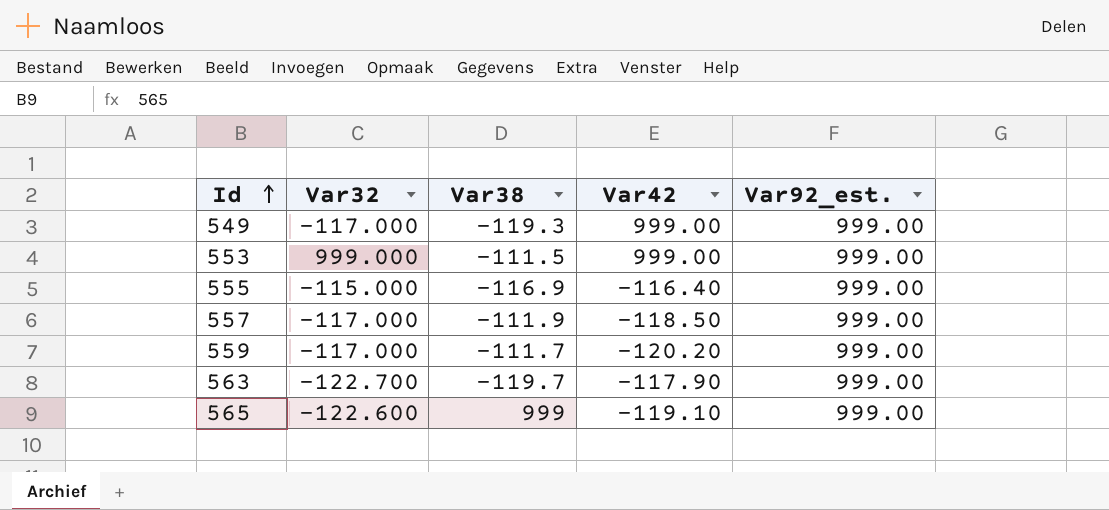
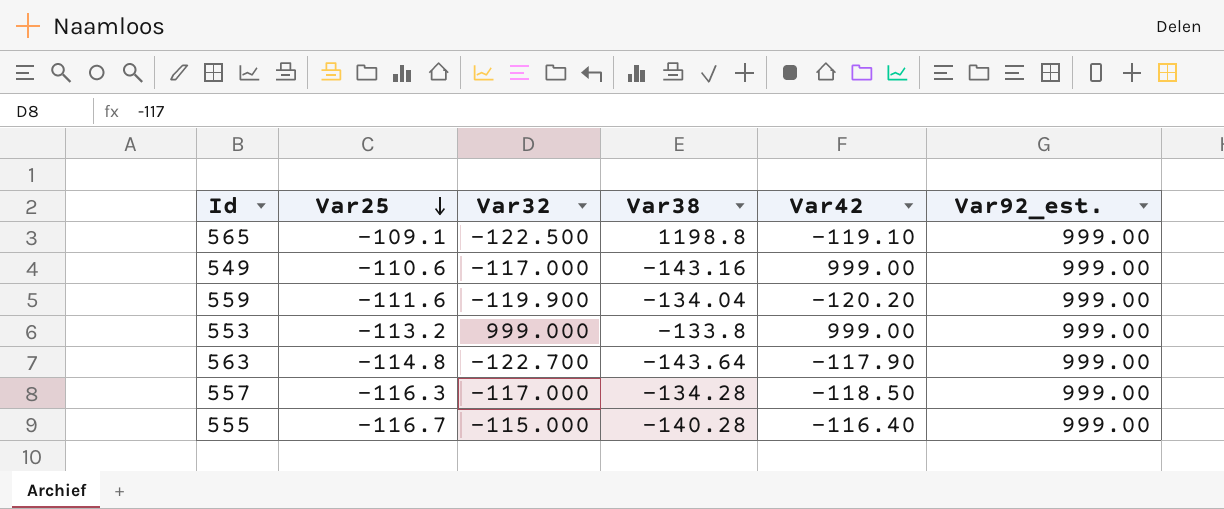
row order: Id ascending -> Var25 descending
column Var25 | position: none -> 2
565 | Var32: -122.600 -> -122.500
565 | Var38: 999 -> 1198.8
549 | Var38: -119.3 -> -143.16
559 | Var32: -117.000 -> -119.900
559 | Var38: -111.7 -> -134.04
553 | Var38: -111.5 -> -133.8
563 | Var38: -119.7 -> -143.64
557 | Var38: -111.9 -> -134.28
555 | Var38: -116.9 -> -140.28

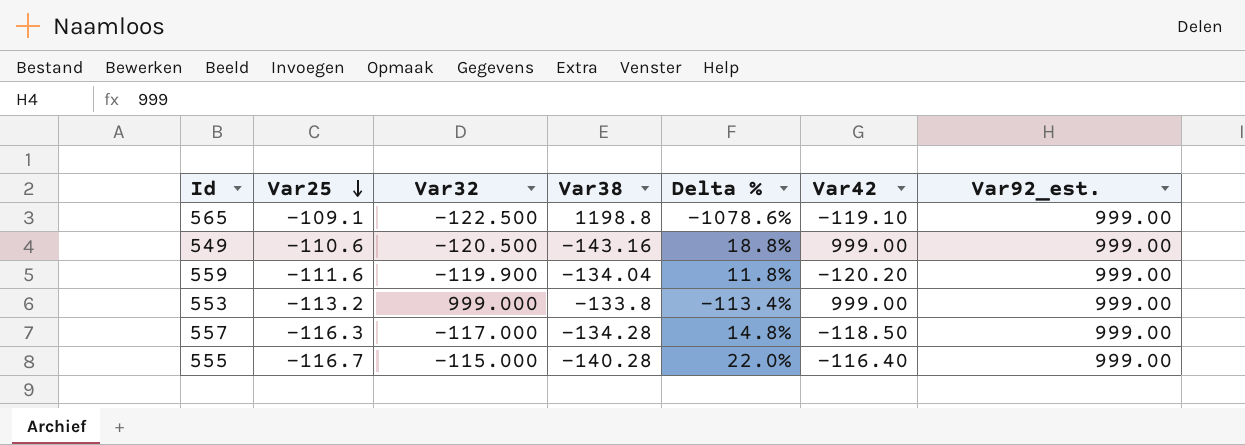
column Delta % | formula: none -> ([Var38] - [Var32]) / [Var32]
row 563: -114.8 | -122.700 | -143.64 | -117.90 | 999.00 -> none
549 | Var32: -117.000 -> -120.500

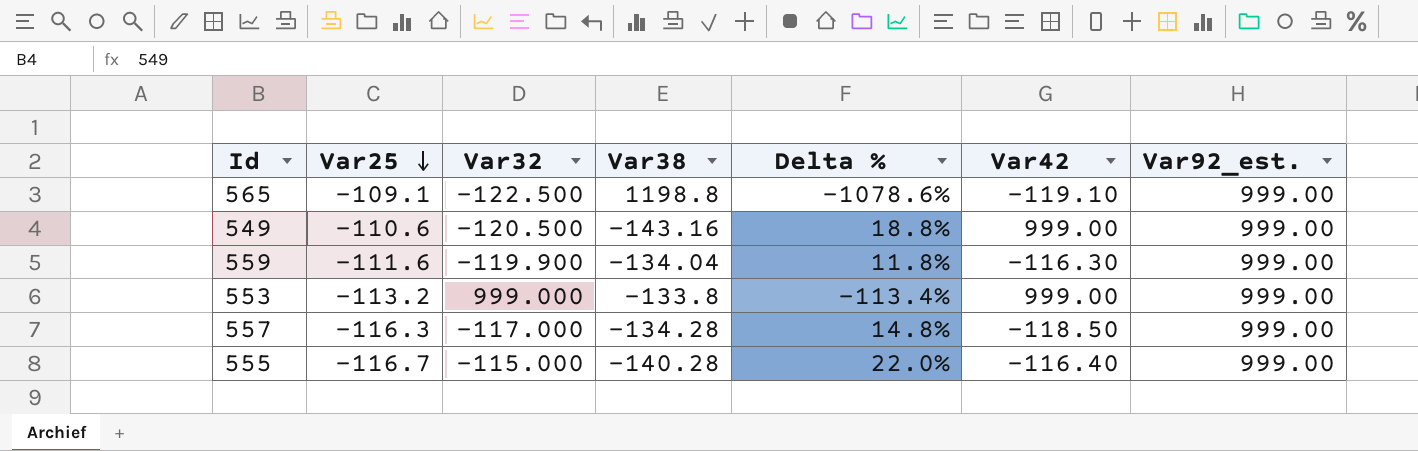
559 | Var42: -120.20 -> -116.30

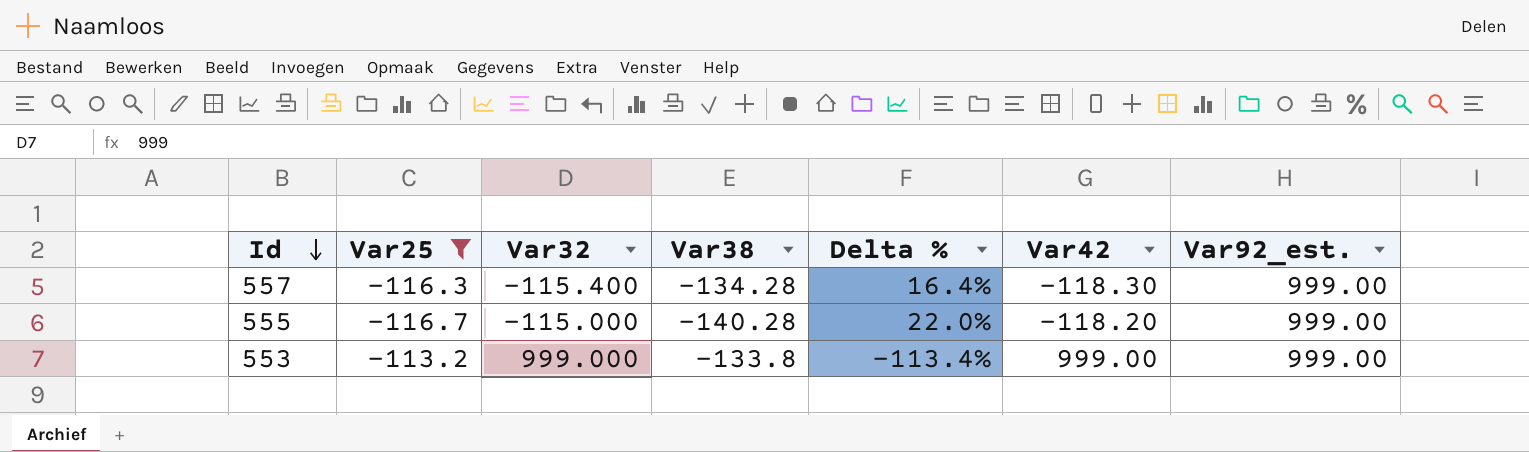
filter: none -> Var25 <= -113.2
row order: Var25 descending -> Id descending
557 | Var32: -117.000 -> -115.400
557 | Delta %: 14.8% -> 16.4%
557 | Var42: -118.50 -> -118.30
555 | Var42: -116.40 -> -118.20

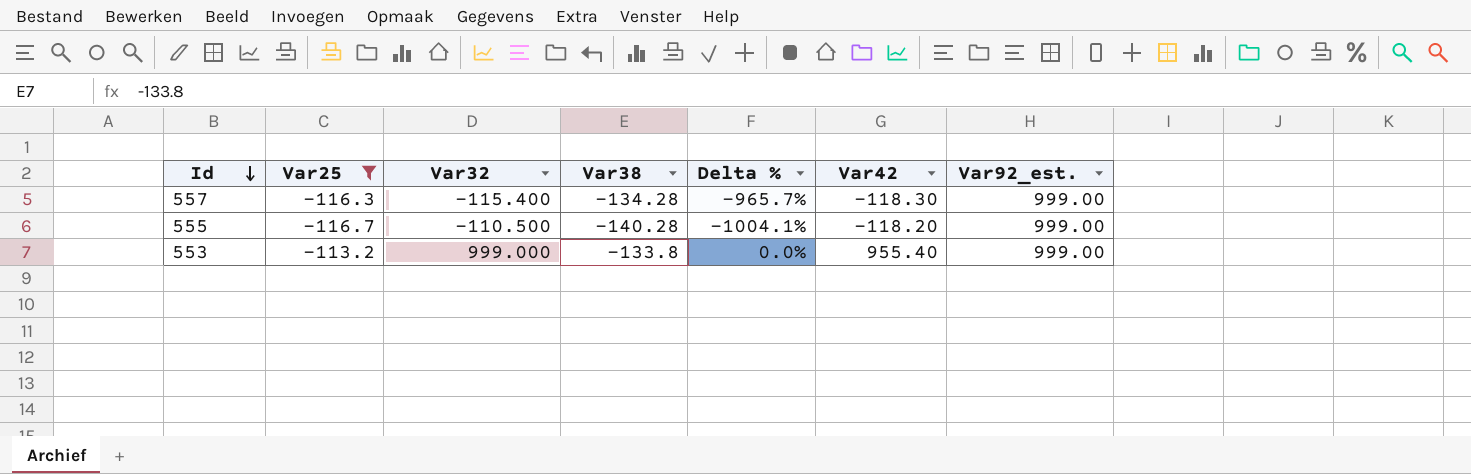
column Delta % | formula: ([Var38] - [Var32]) / [Var32] -> ([Var92_est.] - [Var32]) / [Var32]
555 | Var32: -115.000 -> -110.500
553 | Var42: 999.00 -> 955.40

